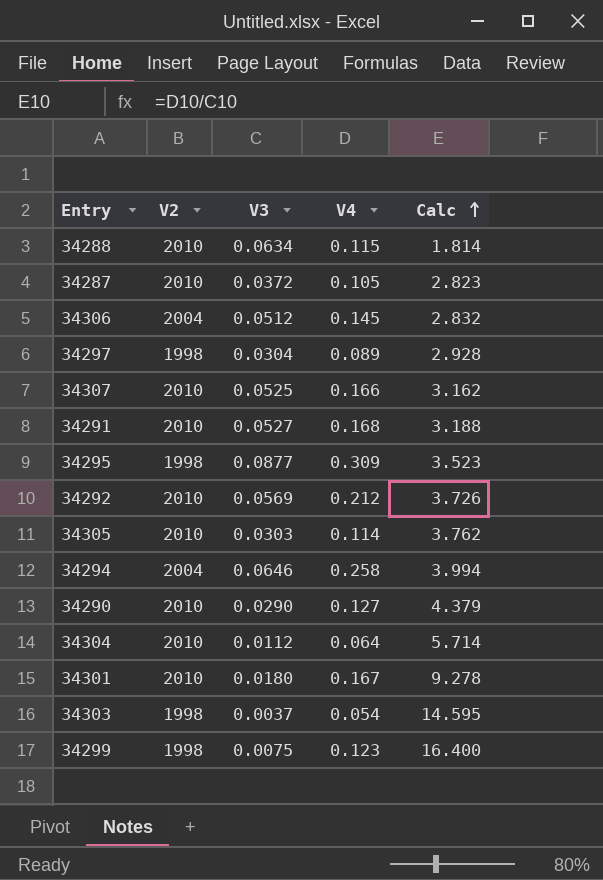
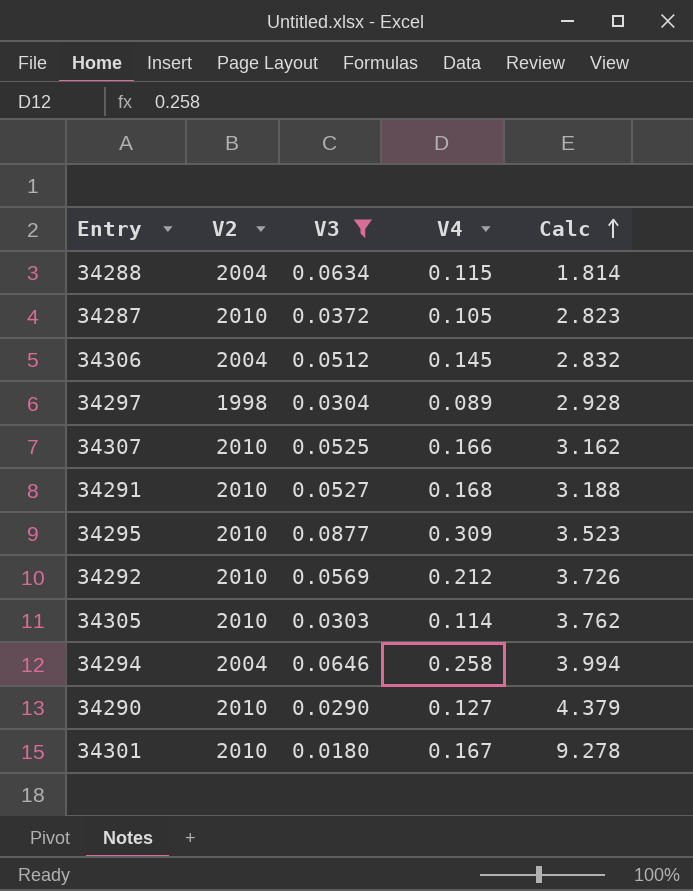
filter: none -> V3 >= 0.0180
34288 | V2: 2010 -> 2004
34295 | V2: 1998 -> 2010

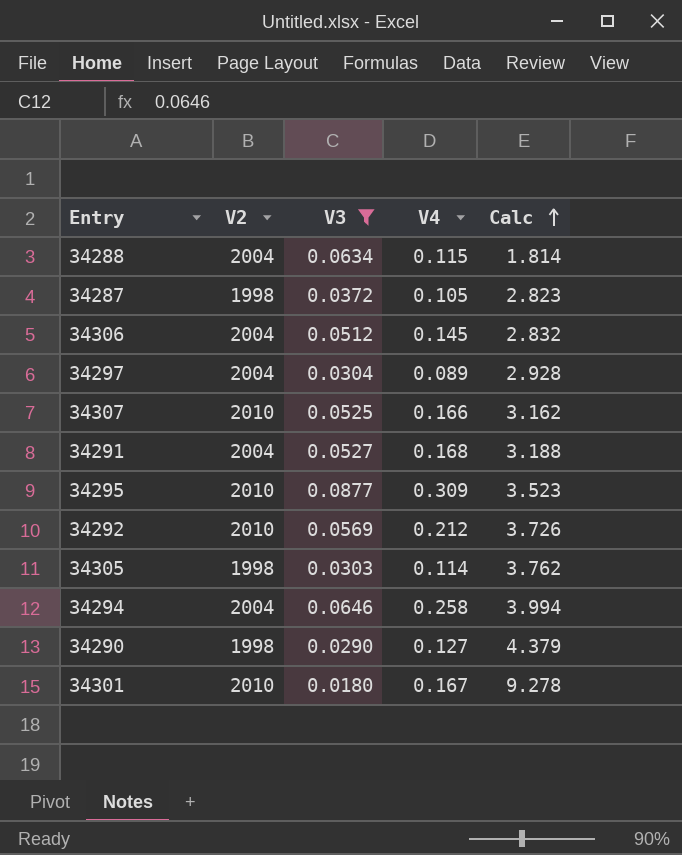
34287 | V2: 2010 -> 1998
34297 | V2: 1998 -> 2004
34291 | V2: 2010 -> 2004
34305 | V2: 2010 -> 1998
34290 | V2: 2010 -> 1998

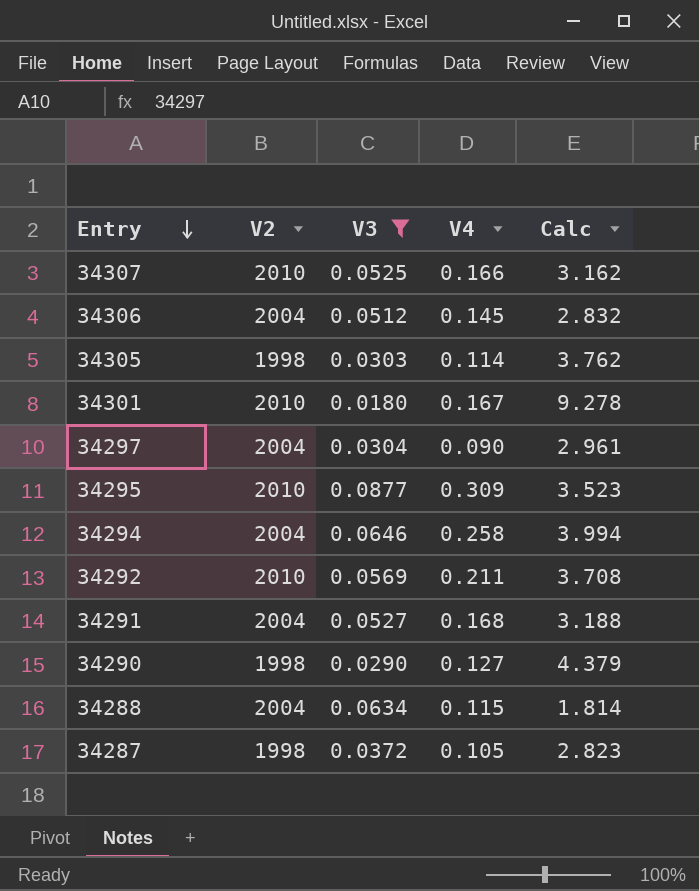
row order: Calc ascending -> Entry descending
34297 | V4: 0.089 -> 0.090
34297 | Calc: 2.928 -> 2.961
34292 | V4: 0.212 -> 0.211
34292 | Calc: 3.726 -> 3.708

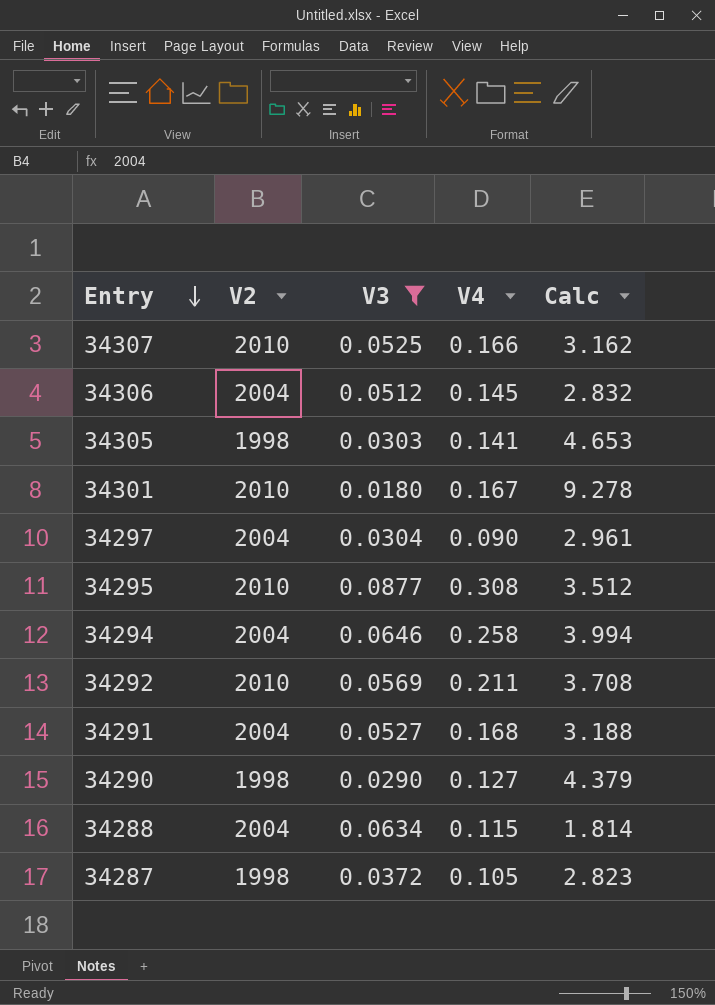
34305 | V4: 0.114 -> 0.141
34305 | Calc: 3.762 -> 4.653
34295 | V4: 0.309 -> 0.308
34295 | Calc: 3.523 -> 3.512

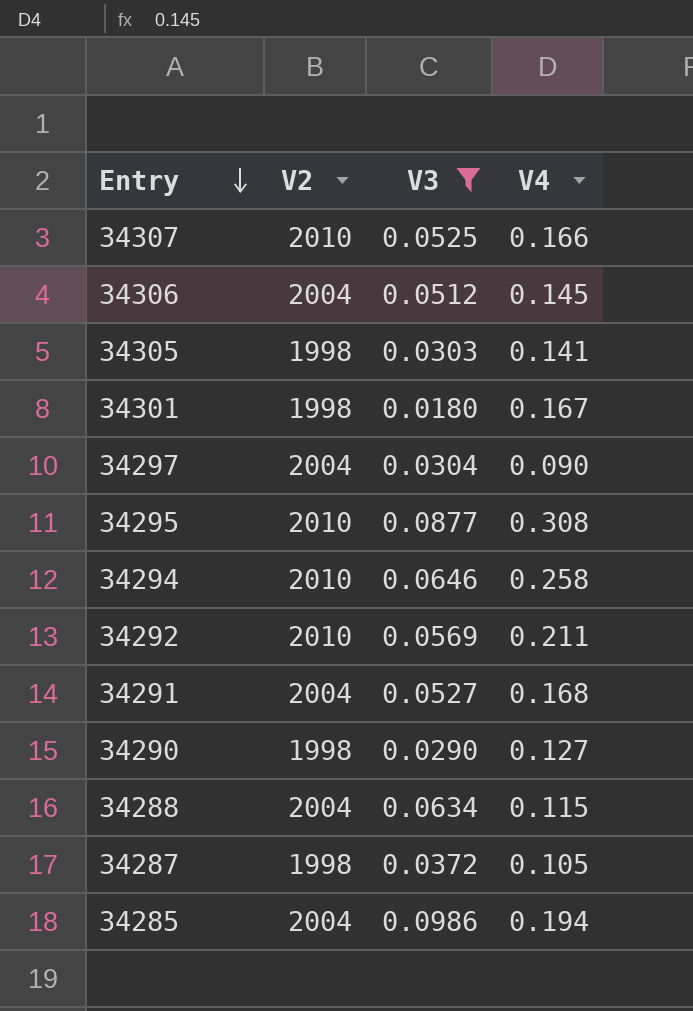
column Calc | formula: [V4] / [V3] -> none
34301 | V2: 2010 -> 1998
34294 | V2: 2004 -> 2010
row 34285: none -> 2004 | 0.0986 | 0.194

